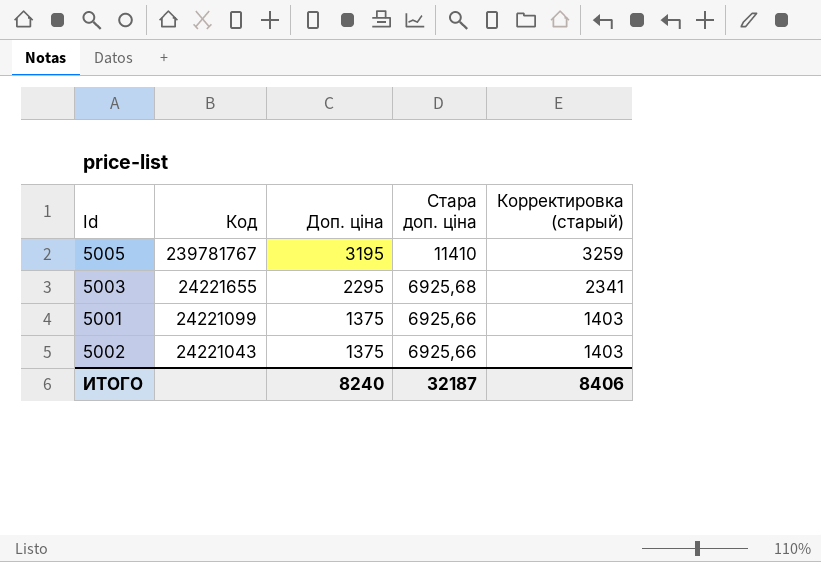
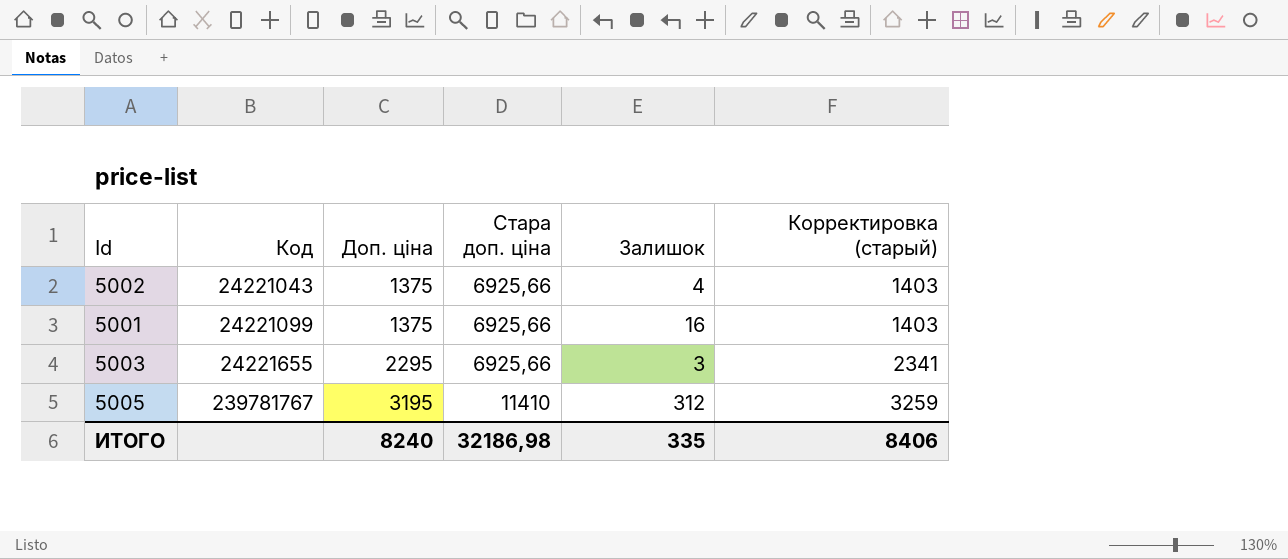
row order: Код descending -> Код ascending
column Залишок | position: none -> 5
5003 | Стара доп. ціна: 6925,68 -> 6925,66
ИТОГО | Стара доп. ціна: 32187 -> 32186,98

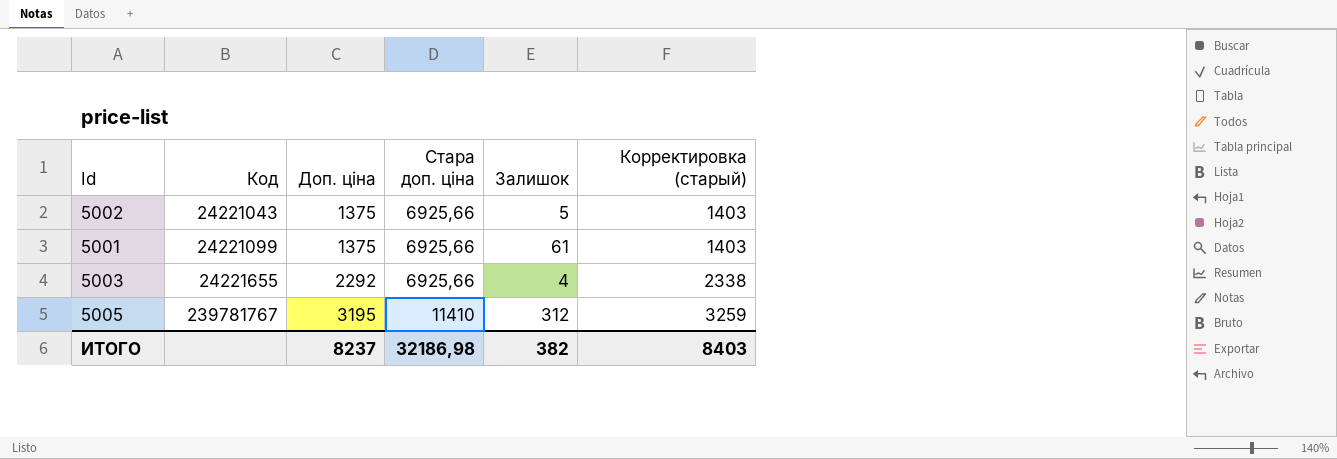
5002 | Залишок: 4 -> 5
5001 | Залишок: 16 -> 61
5003 | Доп. ціна: 2295 -> 2292
5003 | Залишок: 3 -> 4
5003 | Корректировка (старый): 2341 -> 2338
ИТОГО | Доп. ціна: 8240 -> 8237
ИТОГО | Залишок: 335 -> 382
ИТОГО | Корректировка (старый): 8406 -> 8403

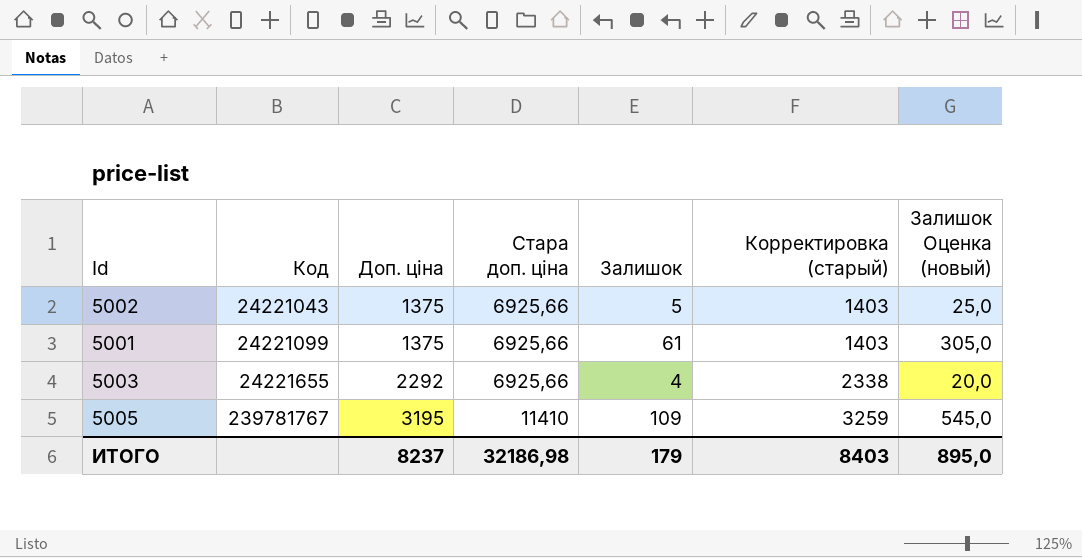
column Залишок Оценка (новый) | formula: none -> [Залишок] * 5
5005 | Залишок: 312 -> 109
ИТОГО | Залишок: 382 -> 179

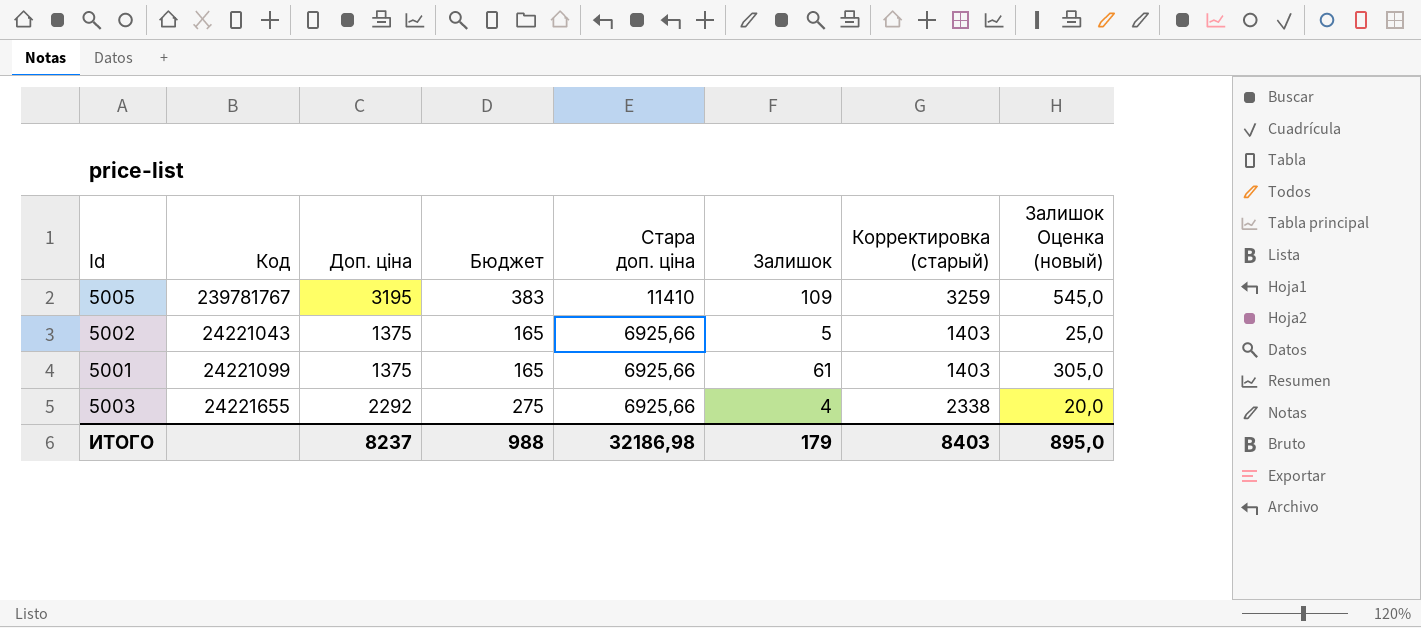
row order: Код ascending -> Стара доп. ціна descending
column Бюджет | formula: none -> [Доп. ціна] * 0,12

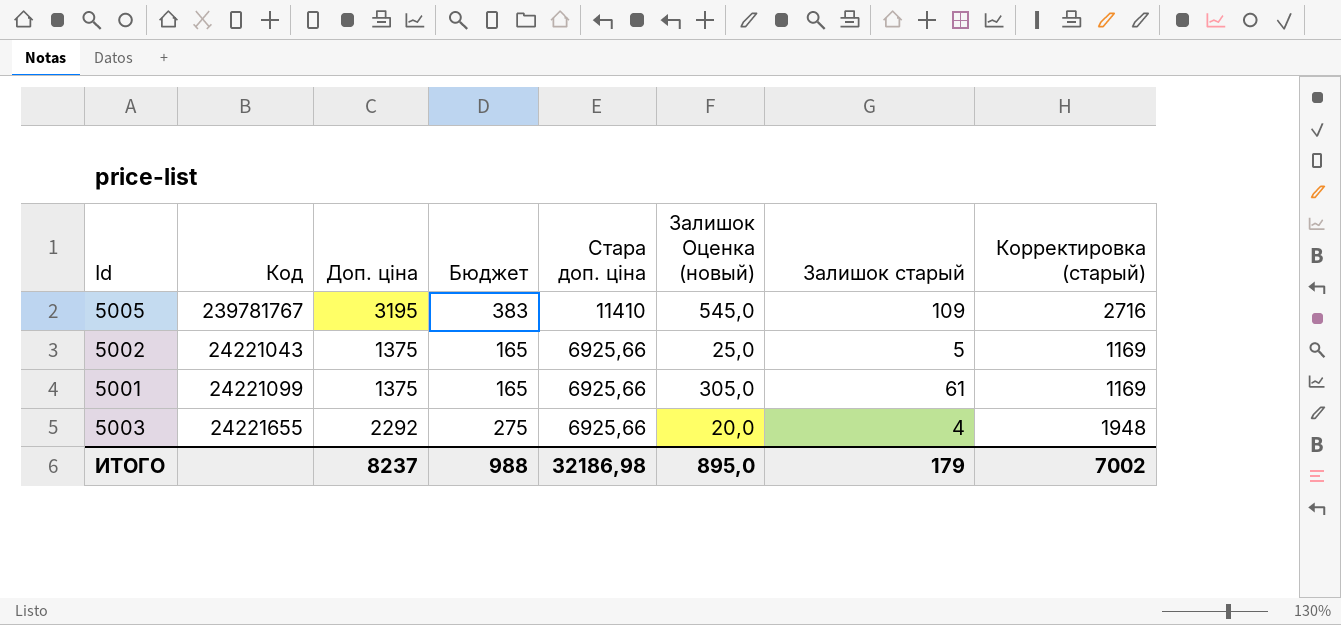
column Залишок Оценка (новый) | position: 8 -> 6
column name: Залишок -> Залишок старый
column Корректировка (старый) | formula: [Доп. ціна] * 1,02 -> [Доп. ціна] * 0,85
ИТОГО | Корректировка (старый): 8403 -> 7002

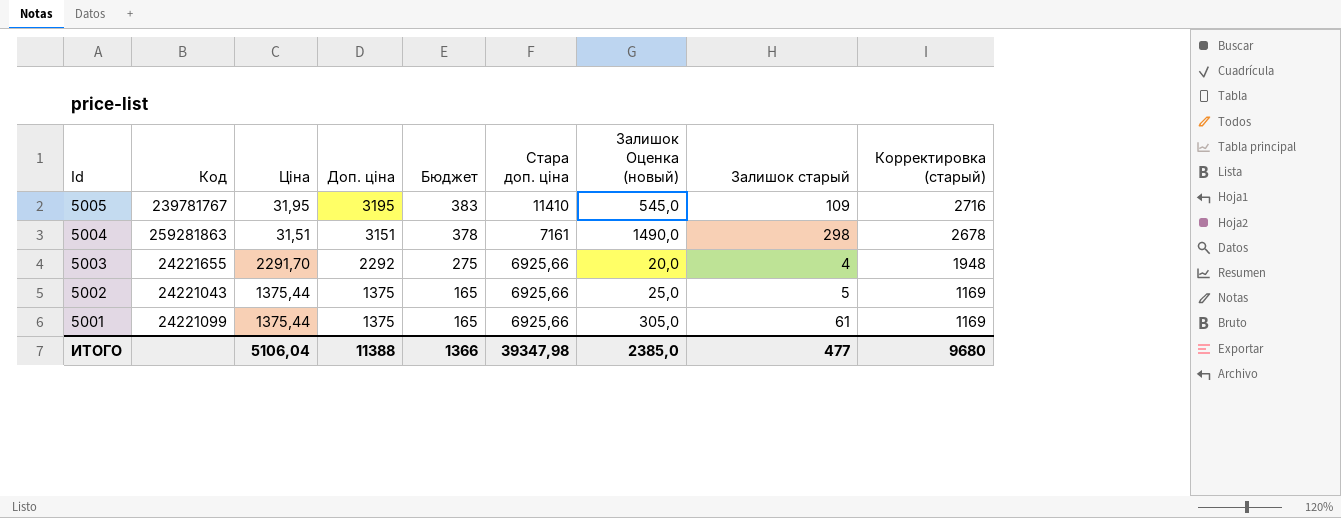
row order: Стара доп. ціна descending -> Id descending
column Ціна | position: none -> 3
row 5004: none -> 259281863 | 31,51 | 3151 | 378 | 7161 | 1490,0 | 298 | 2678
ИТОГО | Доп. ціна: 8237 -> 11388
ИТОГО | Бюджет: 988 -> 1366
ИТОГО | Стара доп. ціна: 32186,98 -> 39347,98
ИТОГО | Залишок Оценка (новый): 895,0 -> 2385,0
ИТОГО | Залишок старый: 179 -> 477
ИТОГО | Корректировка (старый): 7002 -> 9680

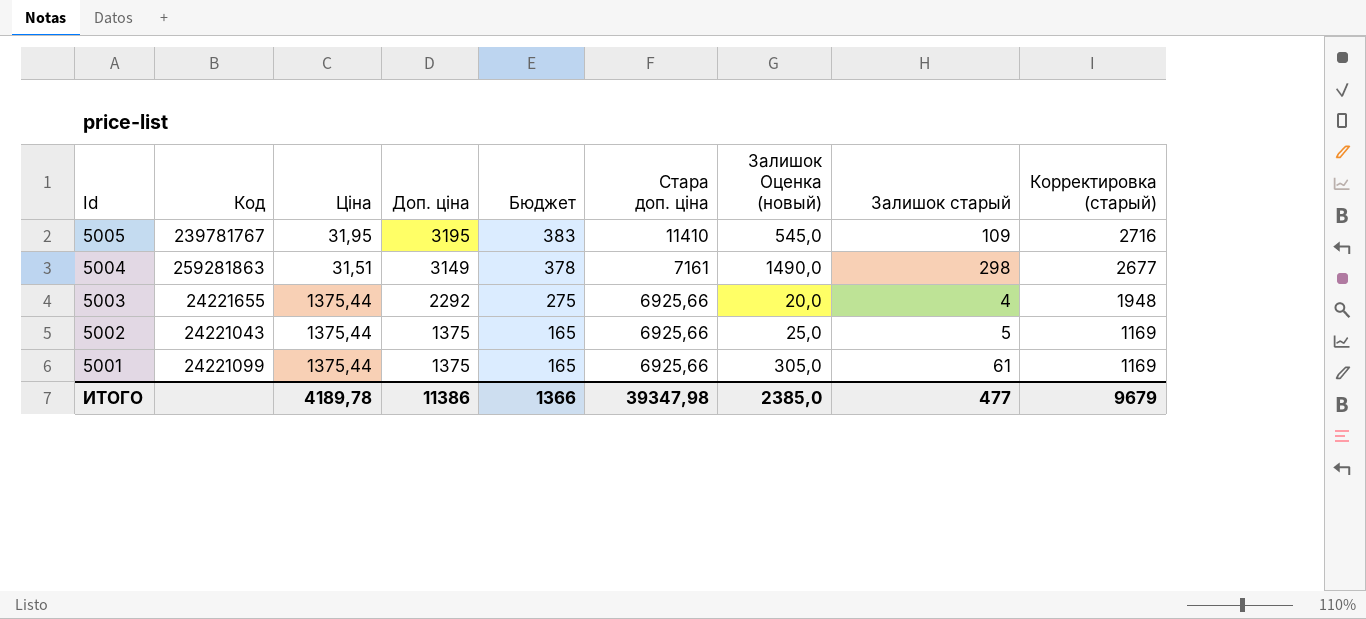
5004 | Доп. ціна: 3151 -> 3149
5004 | Корректировка (старый): 2678 -> 2677
5003 | Ціна: 2291,70 -> 1375,44
ИТОГО | Ціна: 5106,04 -> 4189,78
ИТОГО | Доп. ціна: 11388 -> 11386
ИТОГО | Корректировка (старый): 9680 -> 9679

